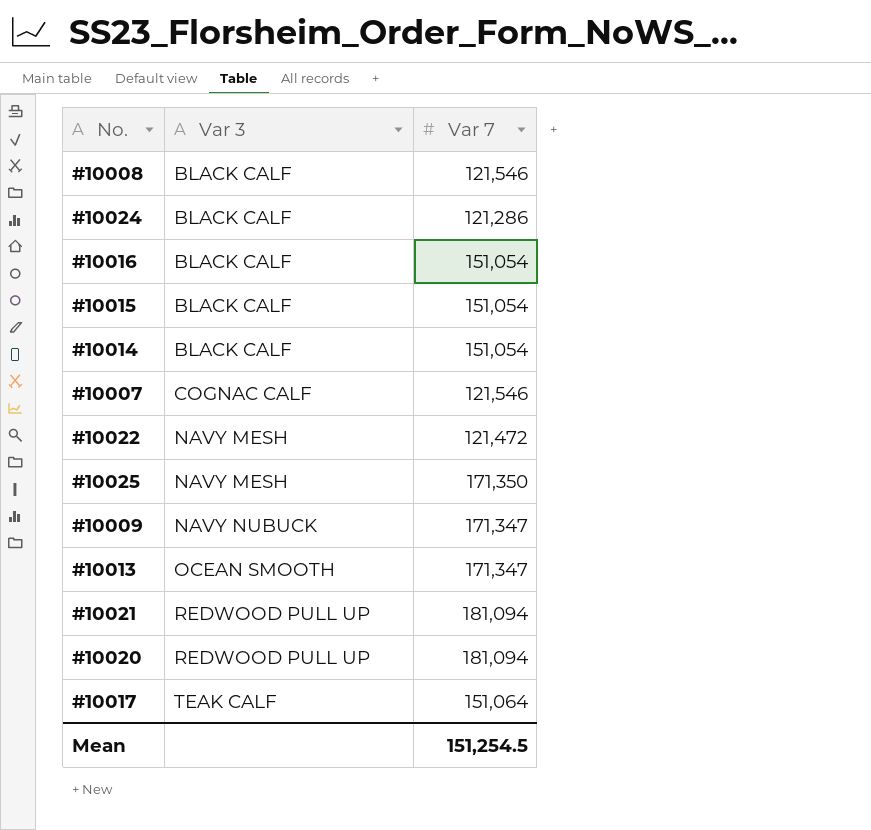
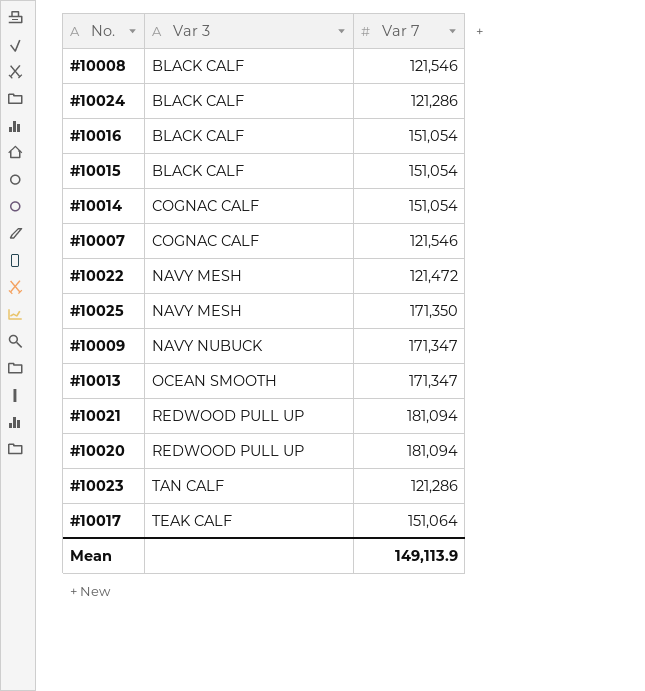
#10014 | Var 3: BLACK CALF -> COGNAC CALF
row #10023: none -> TAN CALF | 121,286
Mean | Var 7: 151,254.5 -> 149,113.9

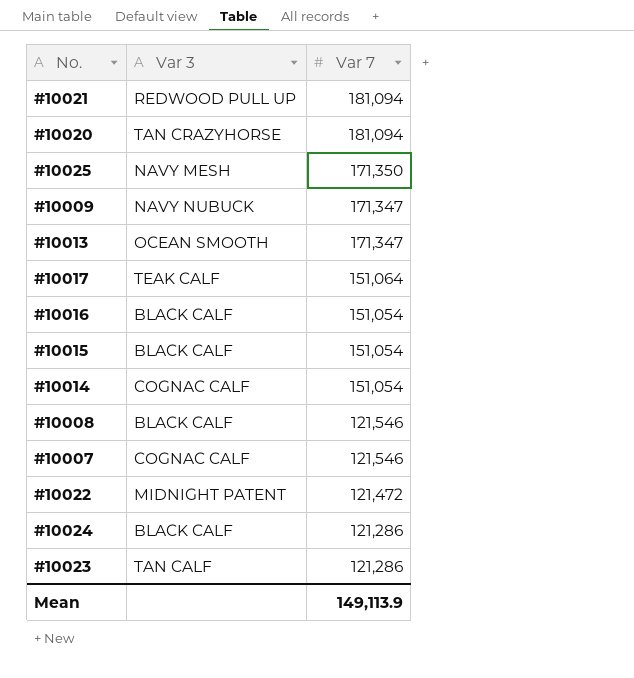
row order: Var 3 ascending -> Var 7 descending
#10020 | Var 3: REDWOOD PULL UP -> TAN CRAZYHORSE
#10022 | Var 3: NAVY MESH -> MIDNIGHT PATENT

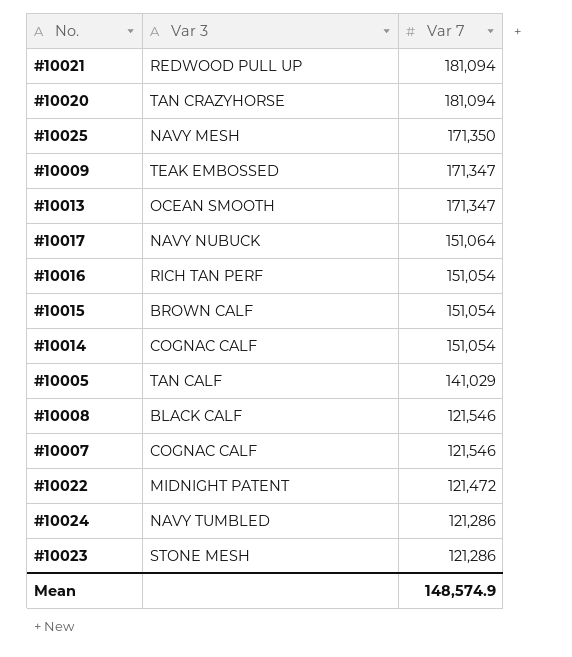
#10009 | Var 3: NAVY NUBUCK -> TEAK EMBOSSED
#10017 | Var 3: TEAK CALF -> NAVY NUBUCK
#10016 | Var 3: BLACK CALF -> RICH TAN PERF
#10015 | Var 3: BLACK CALF -> BROWN CALF
row #10005: none -> TAN CALF | 141,029
#10024 | Var 3: BLACK CALF -> NAVY TUMBLED
#10023 | Var 3: TAN CALF -> STONE MESH
Mean | Var 7: 149,113.9 -> 148,574.9

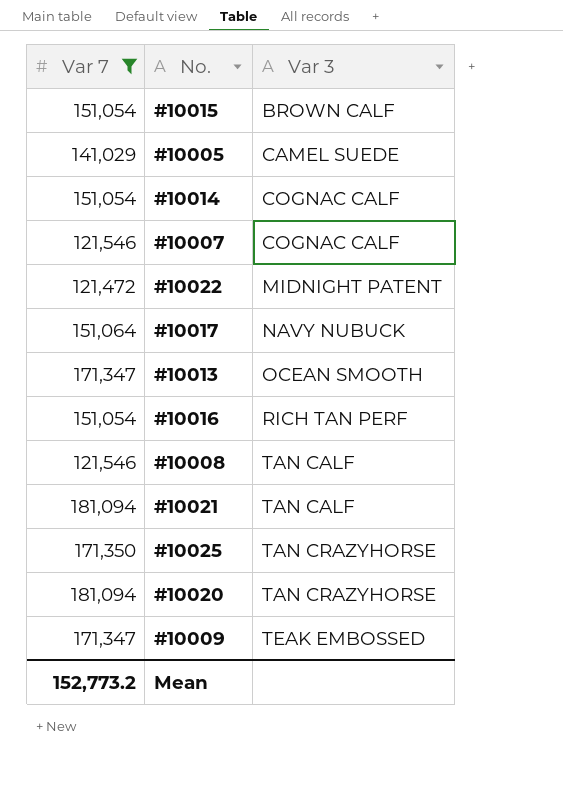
filter: none -> Var 7 != 121,286
row order: Var 7 descending -> Var 3 ascending
column Var 7 | position: 3 -> 1
#10005 | Var 3: TAN CALF -> CAMEL SUEDE
#10008 | Var 3: BLACK CALF -> TAN CALF
#10021 | Var 3: REDWOOD PULL UP -> TAN CALF
#10025 | Var 3: NAVY MESH -> TAN CRAZYHORSE
Mean | Var 7: 148,574.9 -> 152,773.2

